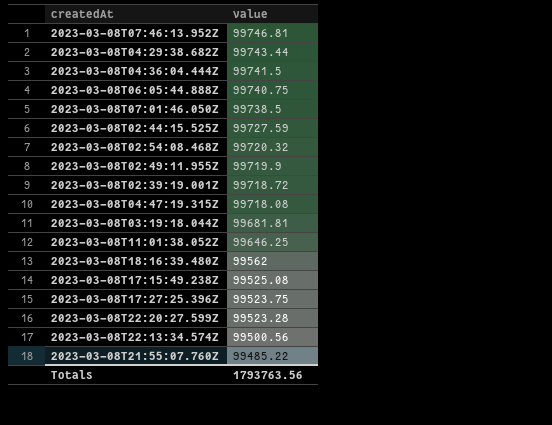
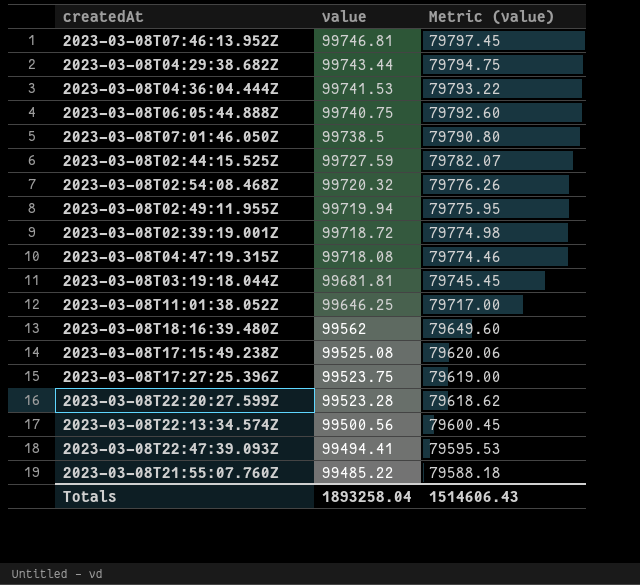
column Metric (value) | formula: none -> [value] * 0.8
2023-03-08T04:36:04.444Z | value: 99741.5 -> 99741.53
2023-03-08T02:49:11.955Z | value: 99719.9 -> 99719.94
row 2023-03-08T22:47:39.093Z: none -> 99494.41 | 79595.53
Totals | value: 1793763.56 -> 1893258.04

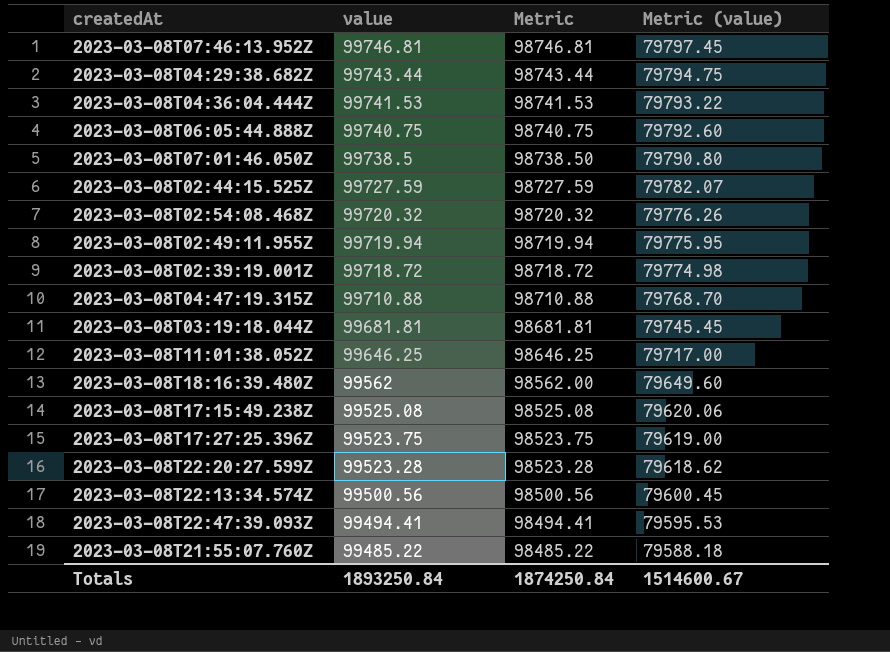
column Metric | formula: none -> [value] - 1000
2023-03-08T04:47:19.315Z | value: 99718.08 -> 99710.88
2023-03-08T04:47:19.315Z | Metric (value): 79774.46 -> 79768.70
Totals | value: 1893258.04 -> 1893250.84
Totals | Metric (value): 1514606.43 -> 1514600.67

